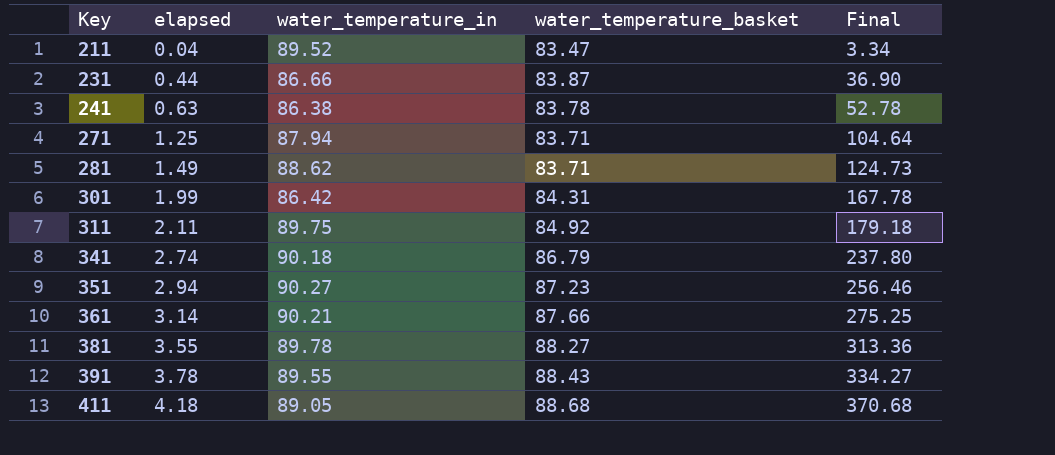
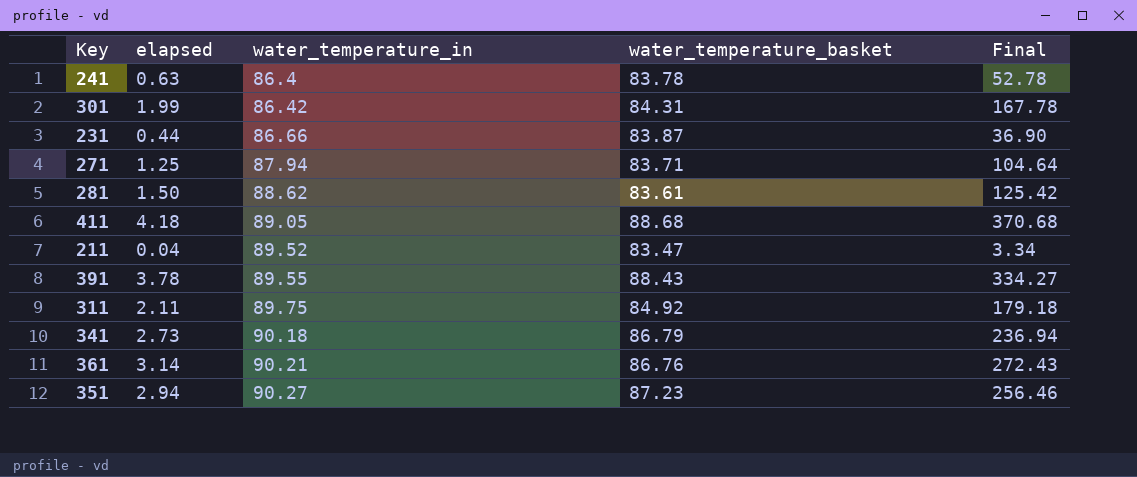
row order: Key ascending -> water_temperature_in ascending
row 381: 3.55 | 89.78 | 88.27 | 313.36 -> none
241 | water_temperature_in: 86.38 -> 86.4
281 | elapsed: 1.49 -> 1.50
281 | water_temperature_basket: 83.71 -> 83.61
281 | Final: 124.73 -> 125.42
341 | elapsed: 2.74 -> 2.73
341 | Final: 237.80 -> 236.94
361 | water_temperature_basket: 87.66 -> 86.76
361 | Final: 275.25 -> 272.43

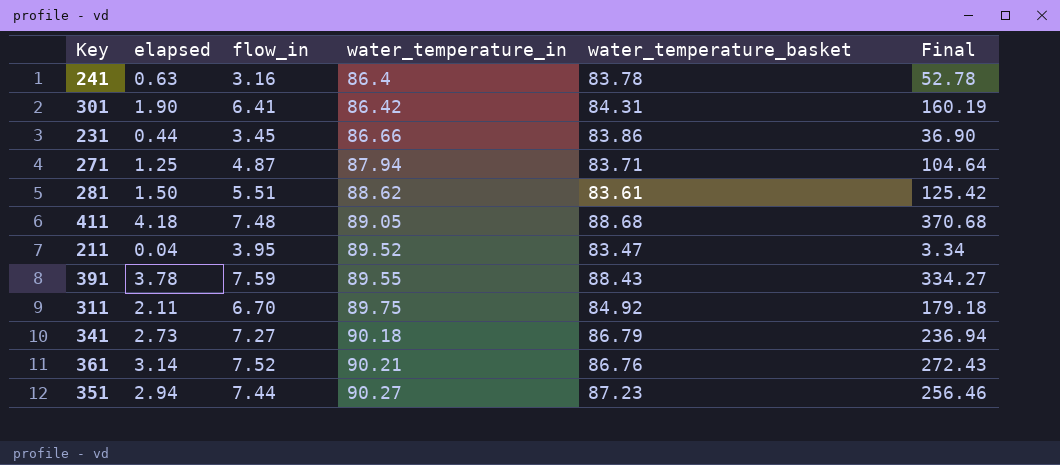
column flow_in | position: none -> 3
301 | elapsed: 1.99 -> 1.90
301 | Final: 167.78 -> 160.19
231 | water_temperature_basket: 83.87 -> 83.86

